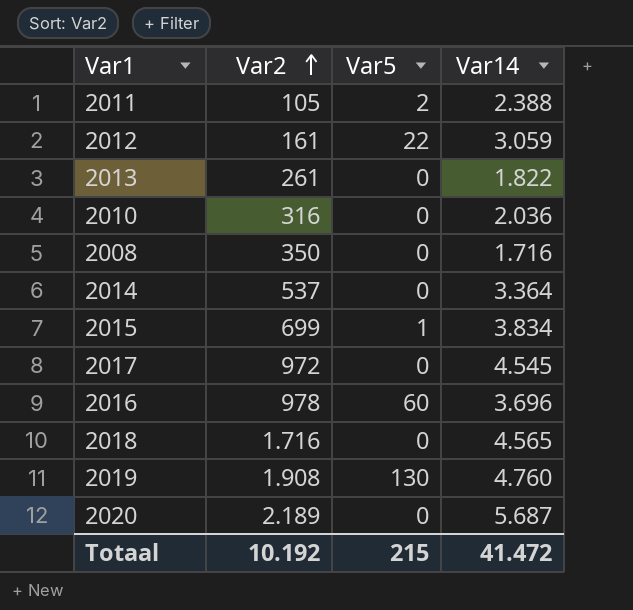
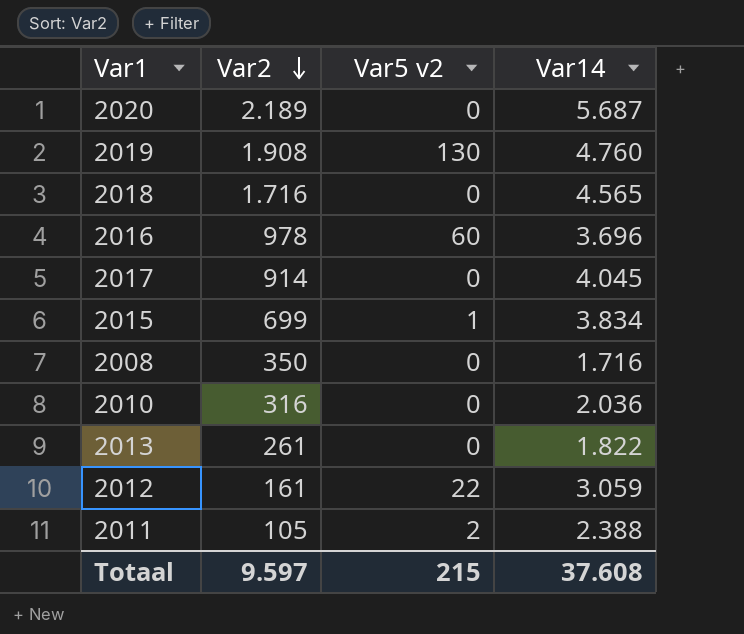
row order: Var2 ascending -> Var2 descending
column name: Var5 -> Var5 v2
row 2014: 537 | 0 | 3.364 -> none
2017 | Var2: 972 -> 914
2017 | Var14: 4.545 -> 4.045
Totaal | Var2: 10.192 -> 9.597
Totaal | Var14: 41.472 -> 37.608

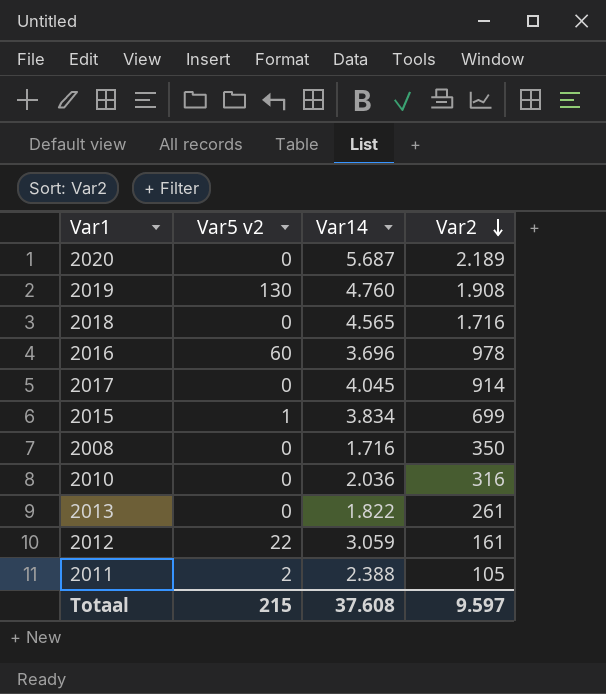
column Var2 | position: 2 -> 4

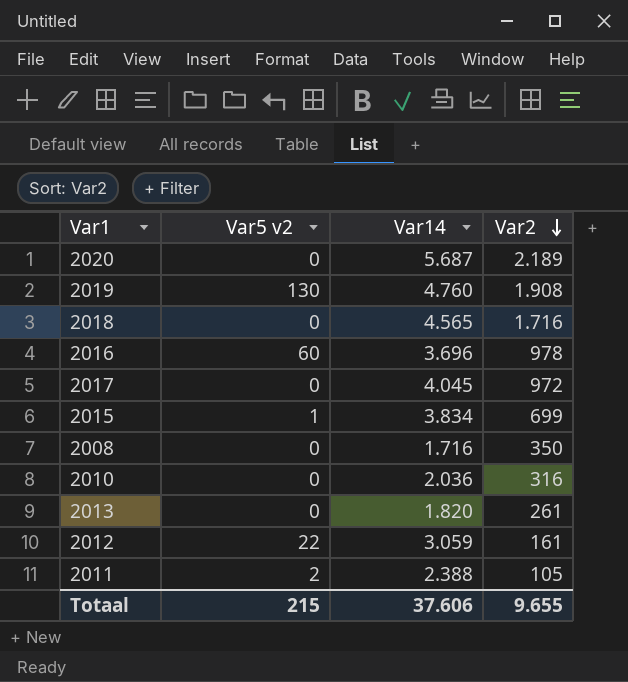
2017 | Var2: 914 -> 972
2013 | Var14: 1.822 -> 1.820
Totaal | Var14: 37.608 -> 37.606
Totaal | Var2: 9.597 -> 9.655

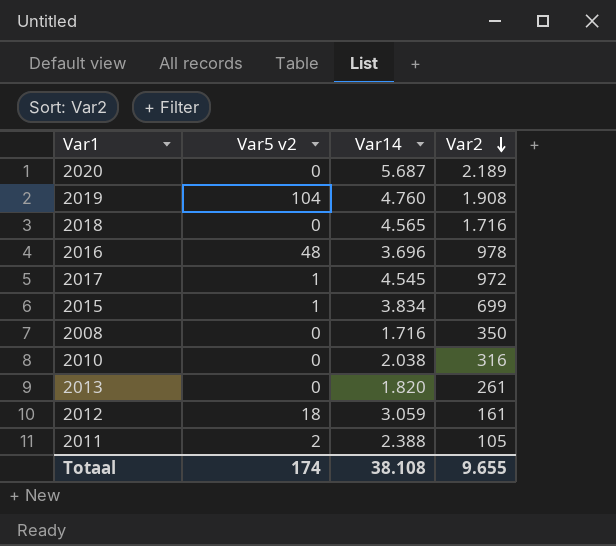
2019 | Var5 v2: 130 -> 104
2016 | Var5 v2: 60 -> 48
2017 | Var5 v2: 0 -> 1
2017 | Var14: 4.045 -> 4.545
2010 | Var14: 2.036 -> 2.038
2012 | Var5 v2: 22 -> 18
Totaal | Var5 v2: 215 -> 174
Totaal | Var14: 37.606 -> 38.108

